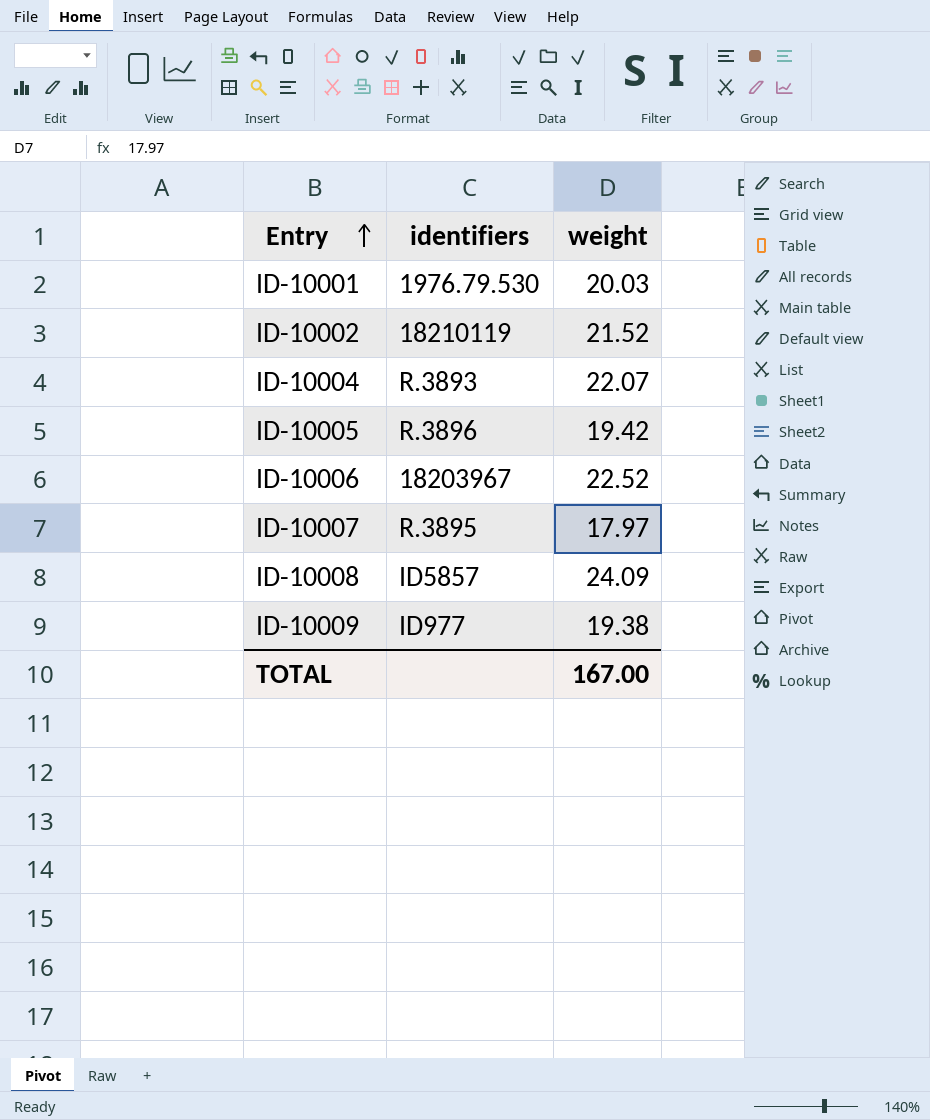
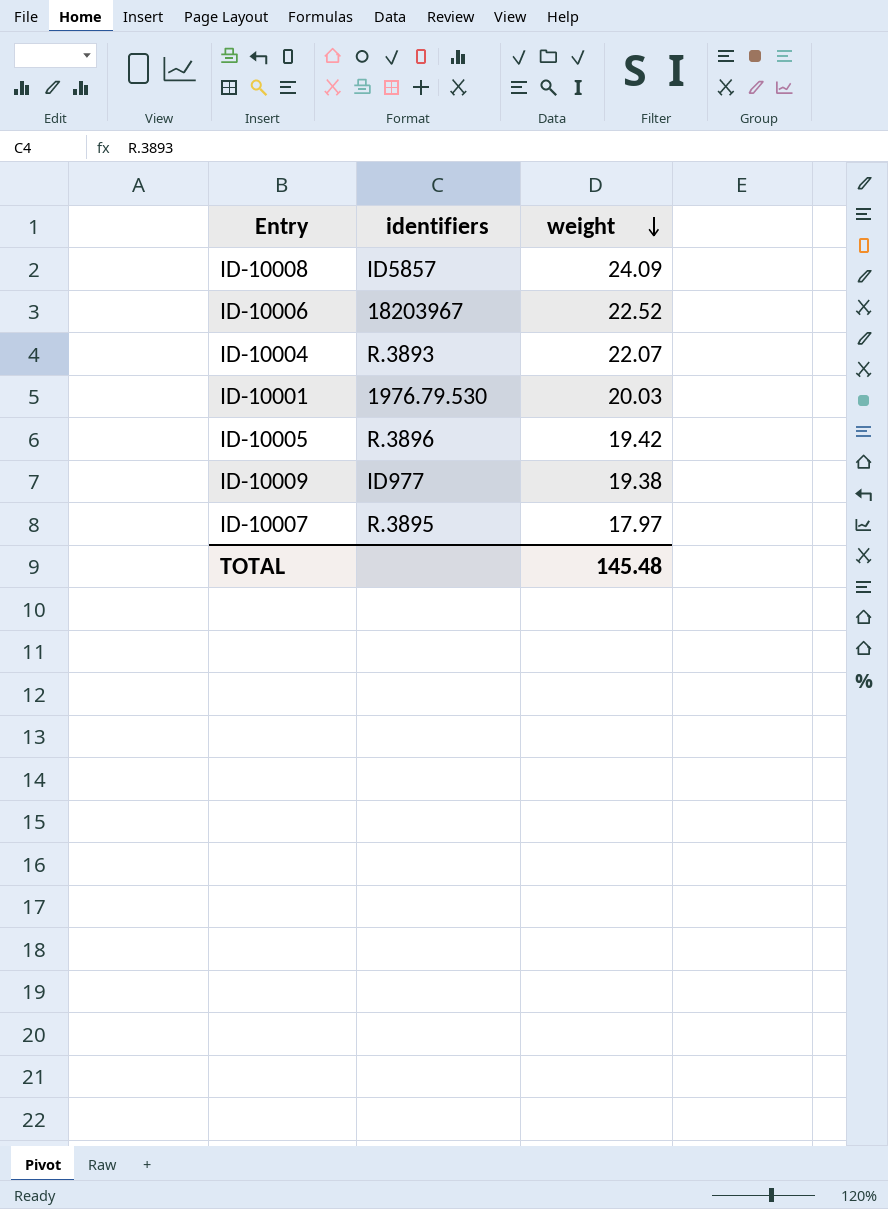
row order: Entry ascending -> weight descending
row ID-10002: 18210119 | 21.52 -> none
TOTAL | weight: 167.00 -> 145.48

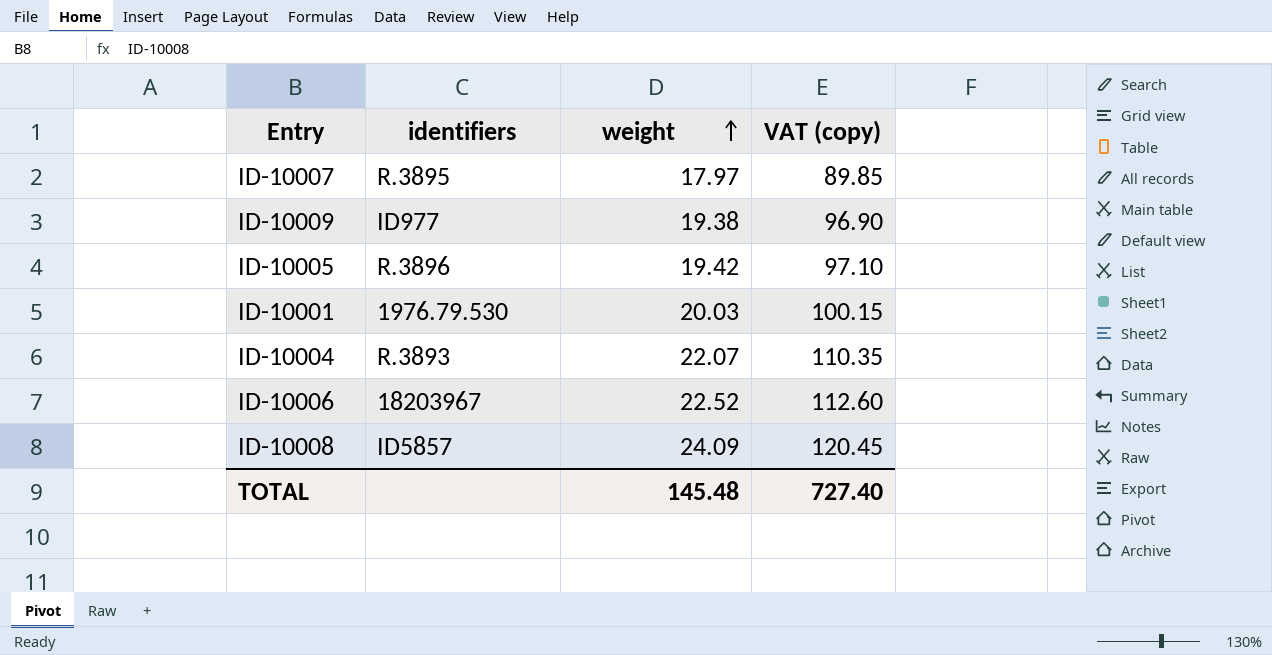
row order: weight descending -> weight ascending
column VAT (copy) | formula: none -> [weight] * 5

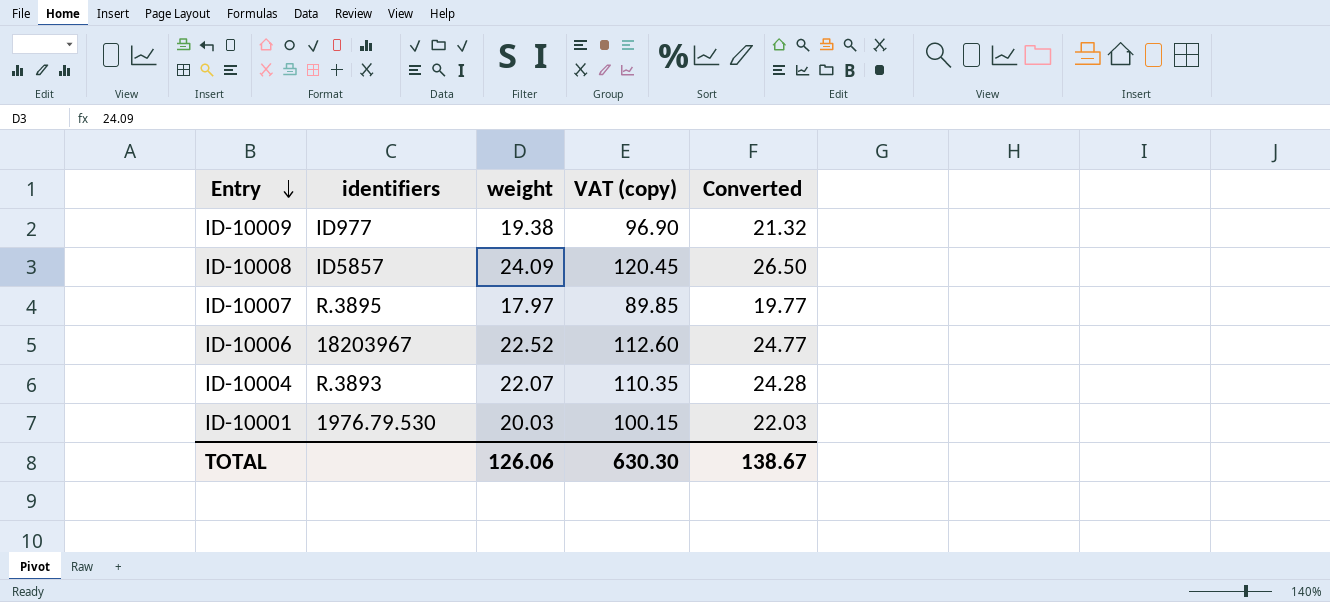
row order: weight ascending -> Entry descending
column Converted | formula: none -> [weight] * 1.1
row ID-10005: R.3896 | 19.42 | 97.10 -> none
TOTAL | weight: 145.48 -> 126.06
TOTAL | VAT (copy): 727.40 -> 630.30

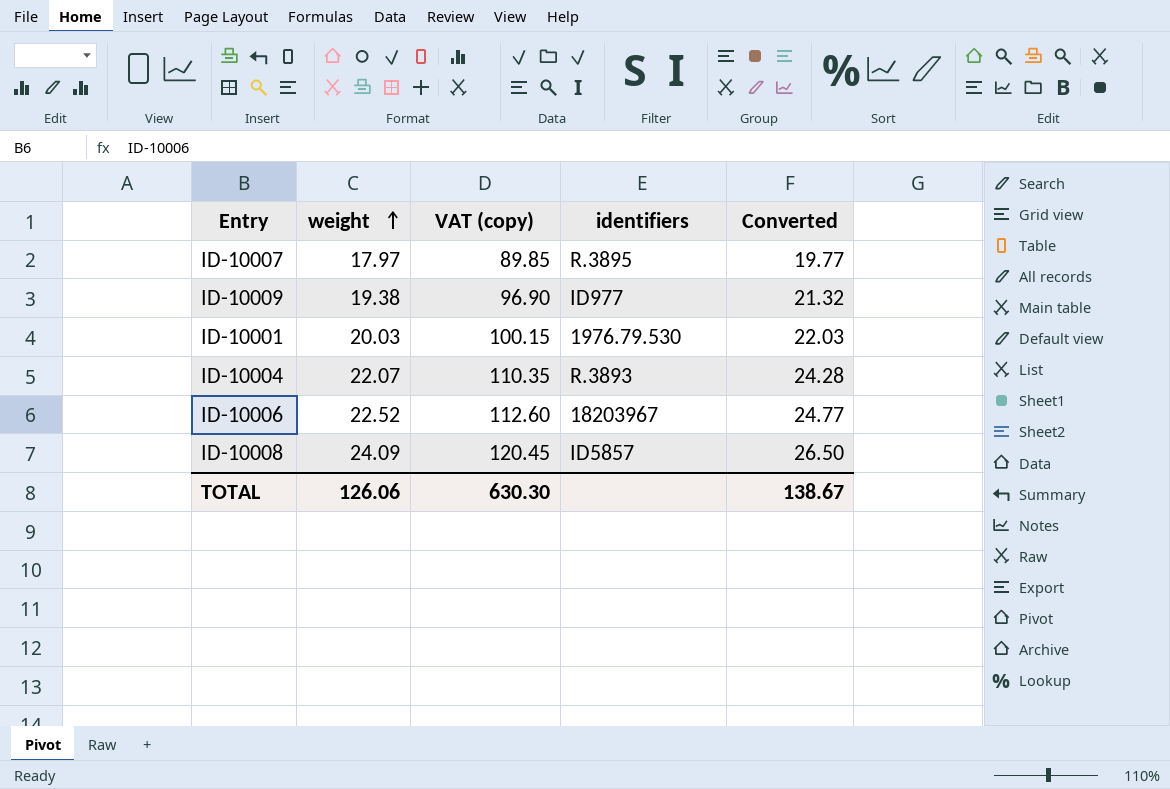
row order: Entry descending -> weight ascending
column identifiers | position: 2 -> 4

